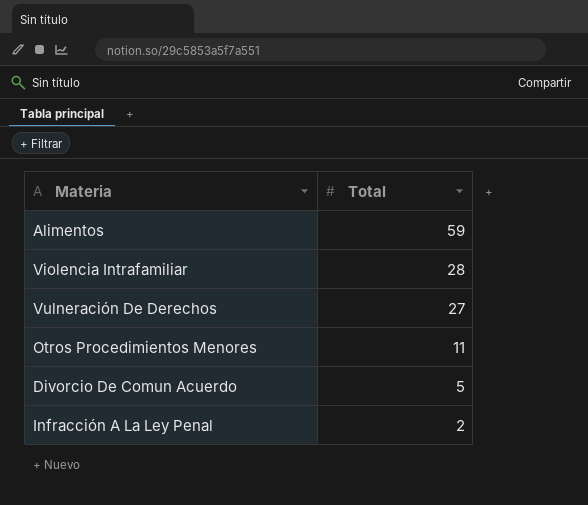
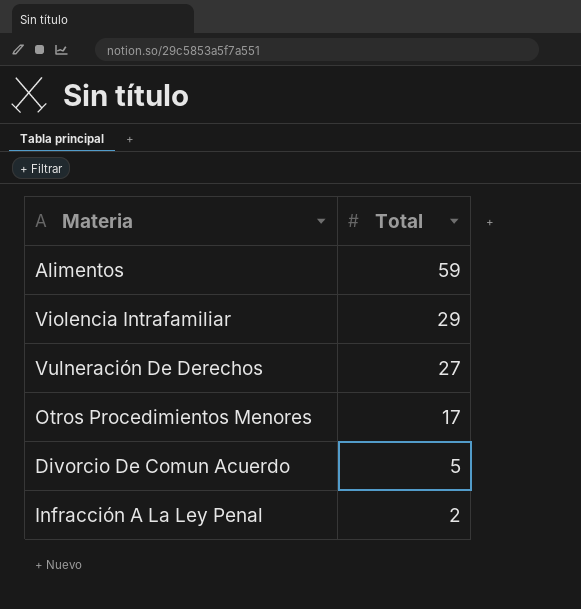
Violencia Intrafamiliar | Total: 28 -> 29
Otros Procedimientos Menores | Total: 11 -> 17

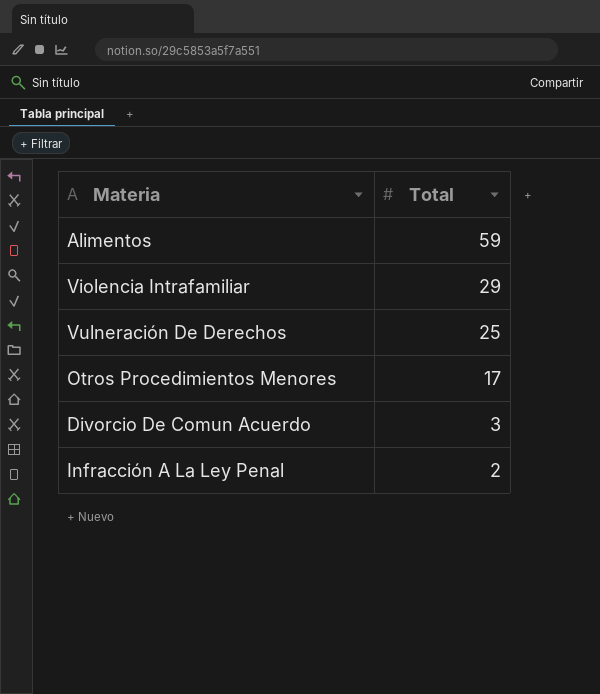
Vulneración De Derechos | Total: 27 -> 25
Divorcio De Comun Acuerdo | Total: 5 -> 3

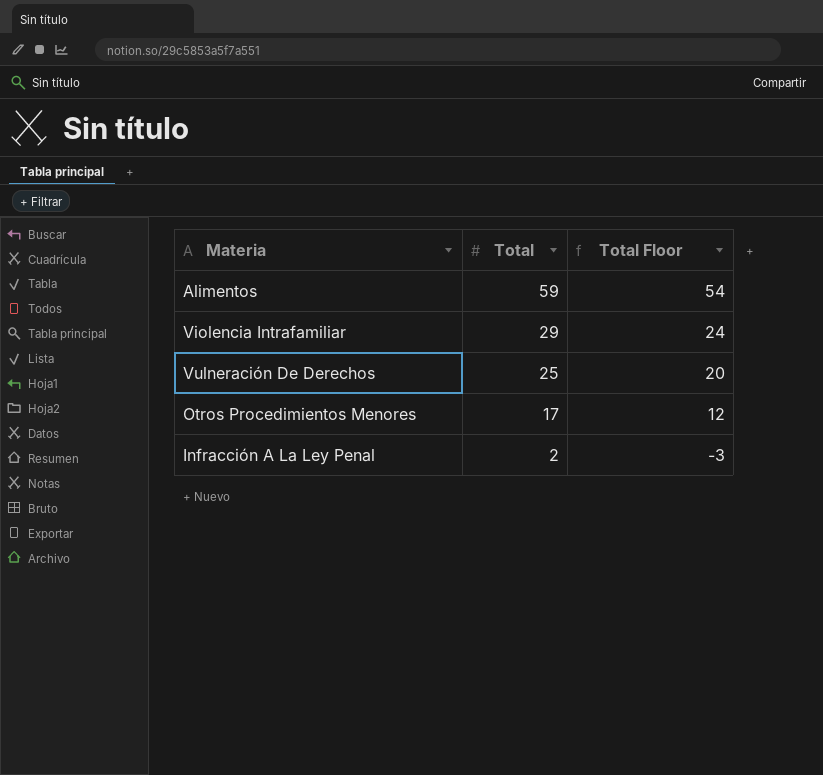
column Total Floor | formula: none -> [Total] - 5
row Divorcio De Comun Acuerdo: 3 -> none

